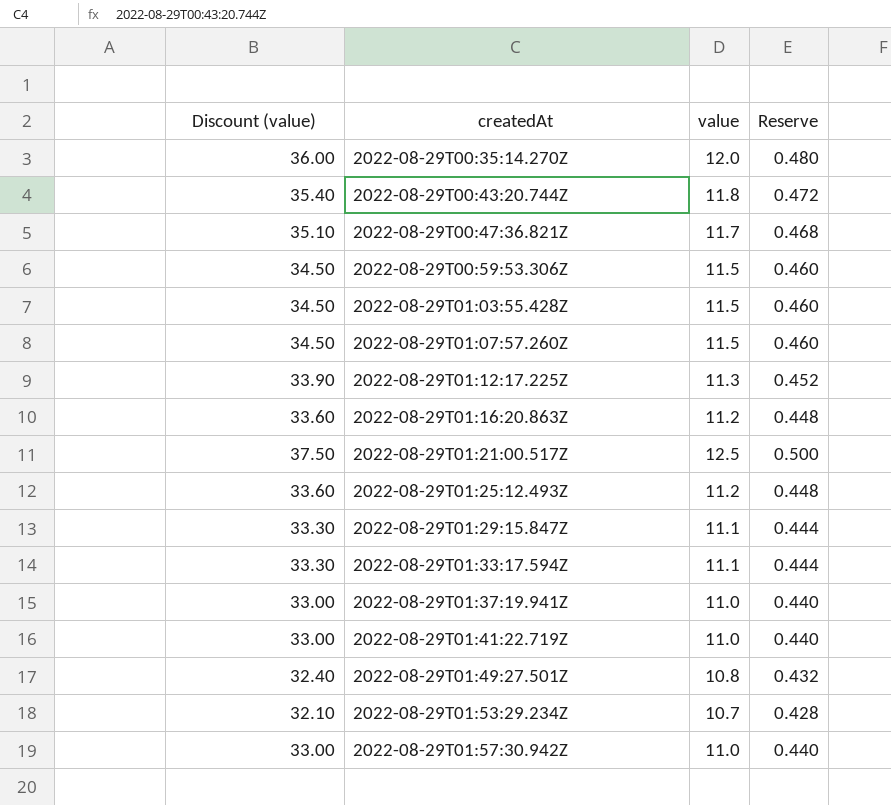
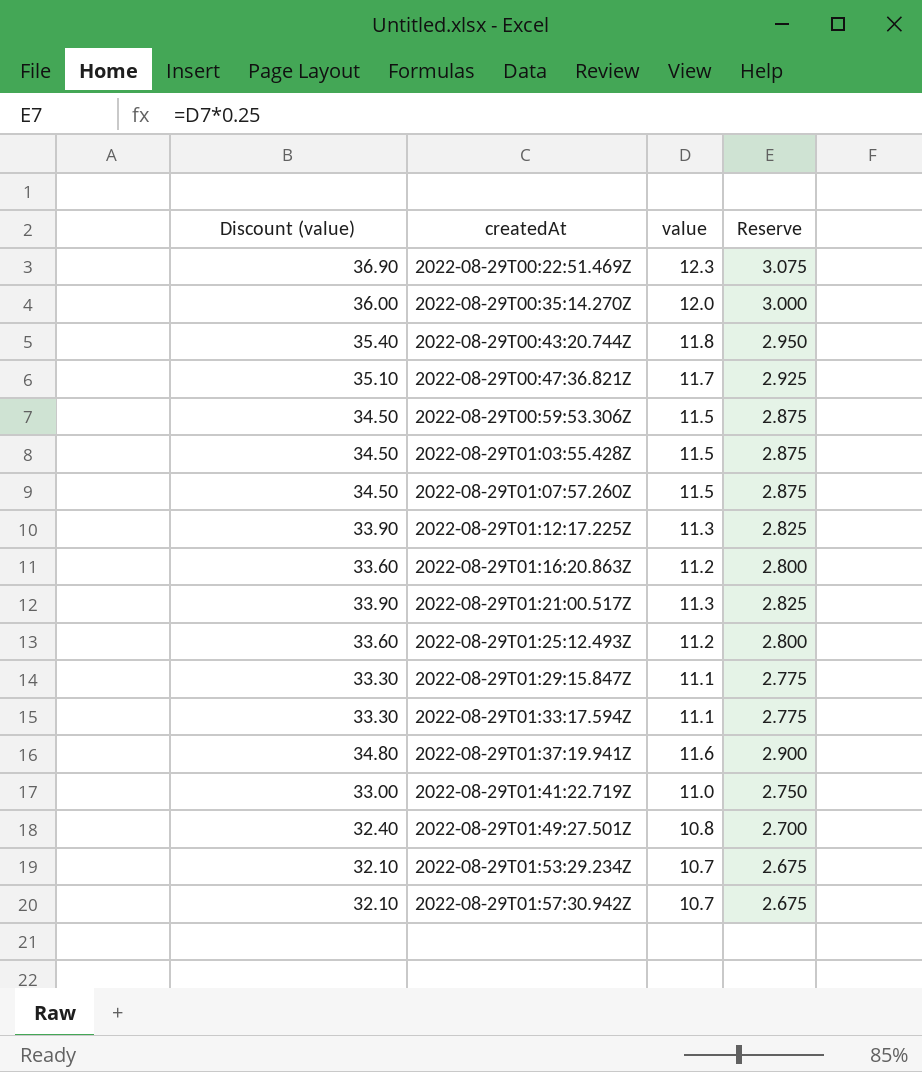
column Reserve | formula: [value] * 0.04 -> [value] * 0.25
row 2022-08-29T00:22:51.469Z: none -> 36.90 | 12.3 | 3.075
2022-08-29T01:21:00.517Z | Discount (value): 37.50 -> 33.90
2022-08-29T01:21:00.517Z | value: 12.5 -> 11.3
2022-08-29T01:37:19.941Z | Discount (value): 33.00 -> 34.80
2022-08-29T01:37:19.941Z | value: 11.0 -> 11.6
2022-08-29T01:57:30.942Z | Discount (value): 33.00 -> 32.10
2022-08-29T01:57:30.942Z | value: 11.0 -> 10.7

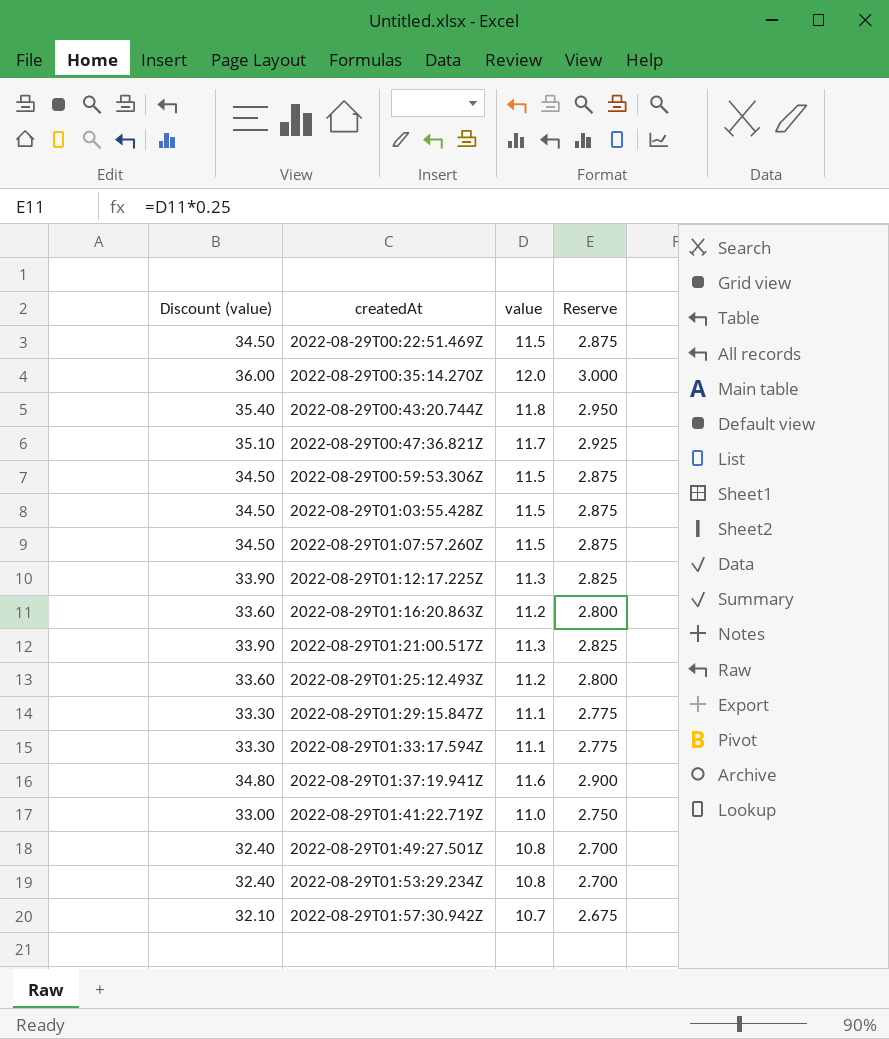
2022-08-29T00:22:51.469Z | Discount (value): 36.90 -> 34.50
2022-08-29T00:22:51.469Z | value: 12.3 -> 11.5
2022-08-29T00:22:51.469Z | Reserve: 3.075 -> 2.875
2022-08-29T01:53:29.234Z | Discount (value): 32.10 -> 32.40
2022-08-29T01:53:29.234Z | value: 10.7 -> 10.8
2022-08-29T01:53:29.234Z | Reserve: 2.675 -> 2.700

